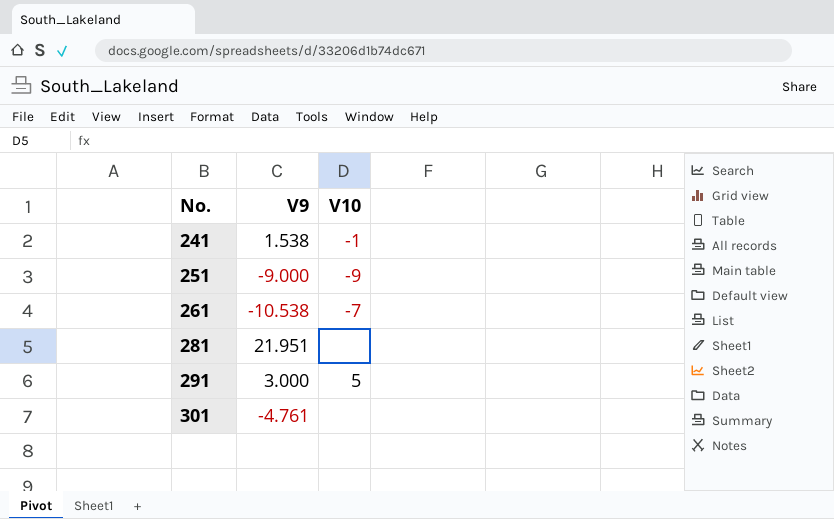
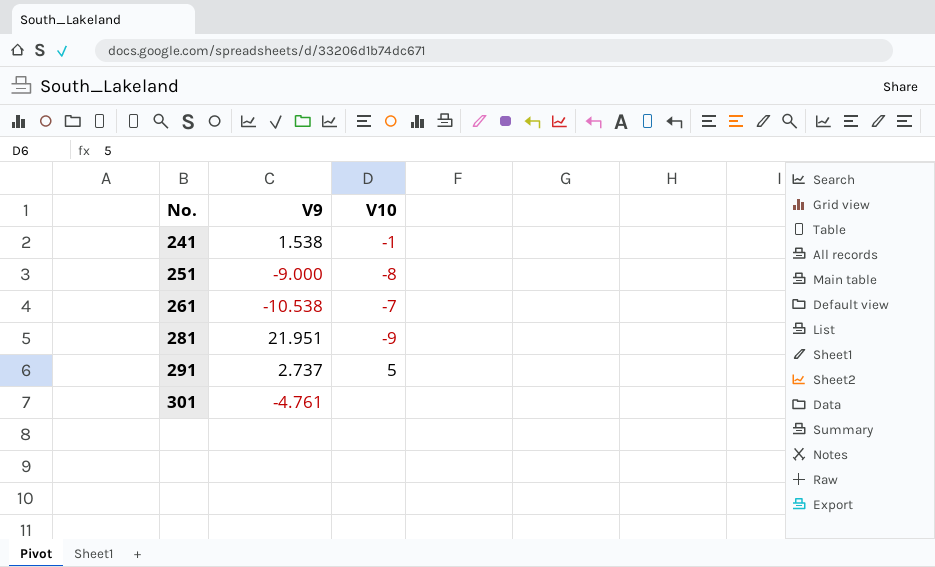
251 | V10: -9 -> -8
281 | V10: none -> -9
291 | V9: 3.000 -> 2.737

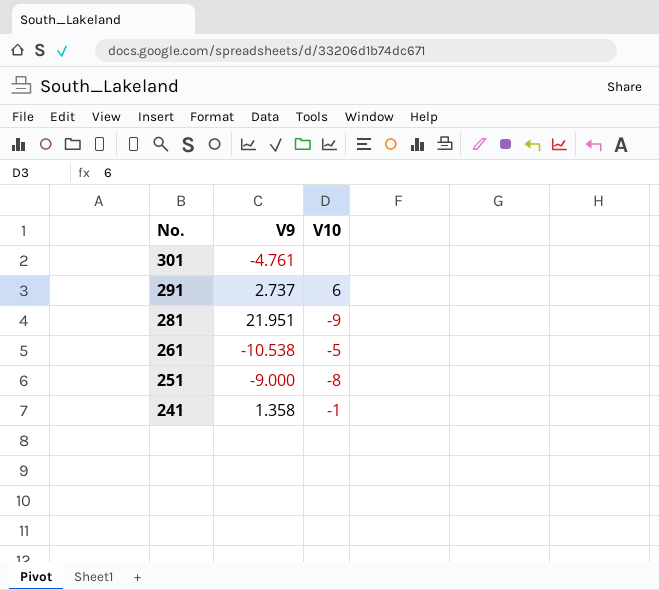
row order: No. ascending -> No. descending
291 | V10: 5 -> 6
261 | V10: -7 -> -5
241 | V9: 1.538 -> 1.358

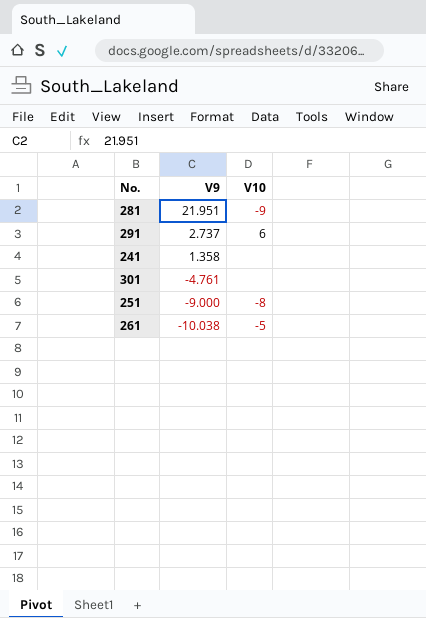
row order: No. descending -> V9 descending
241 | V10: -1 -> none
261 | V9: -10.538 -> -10.038

